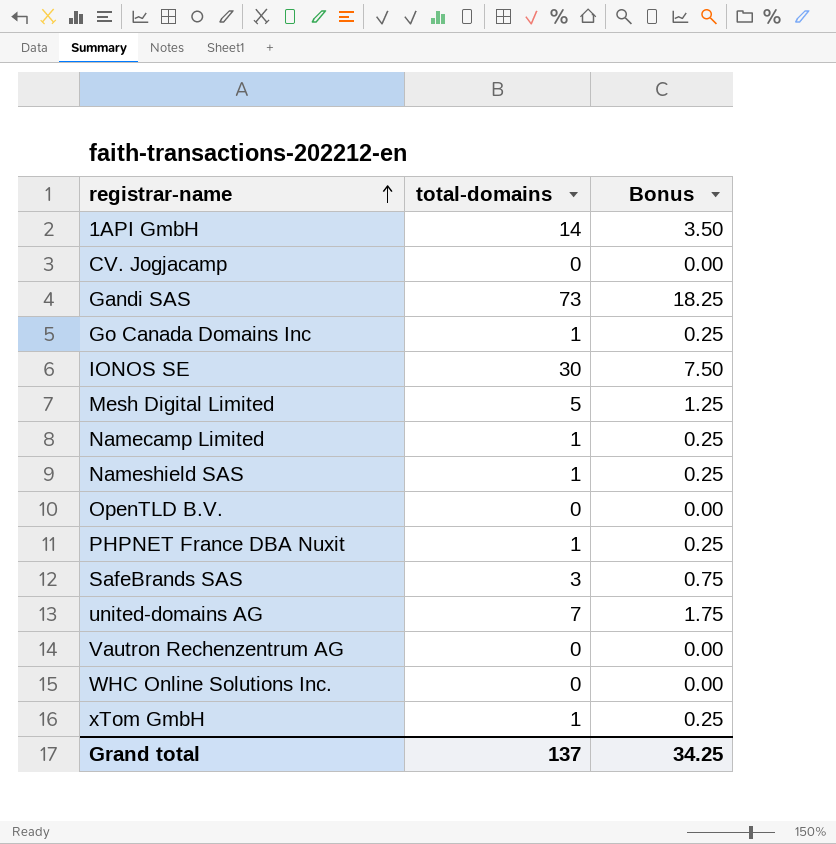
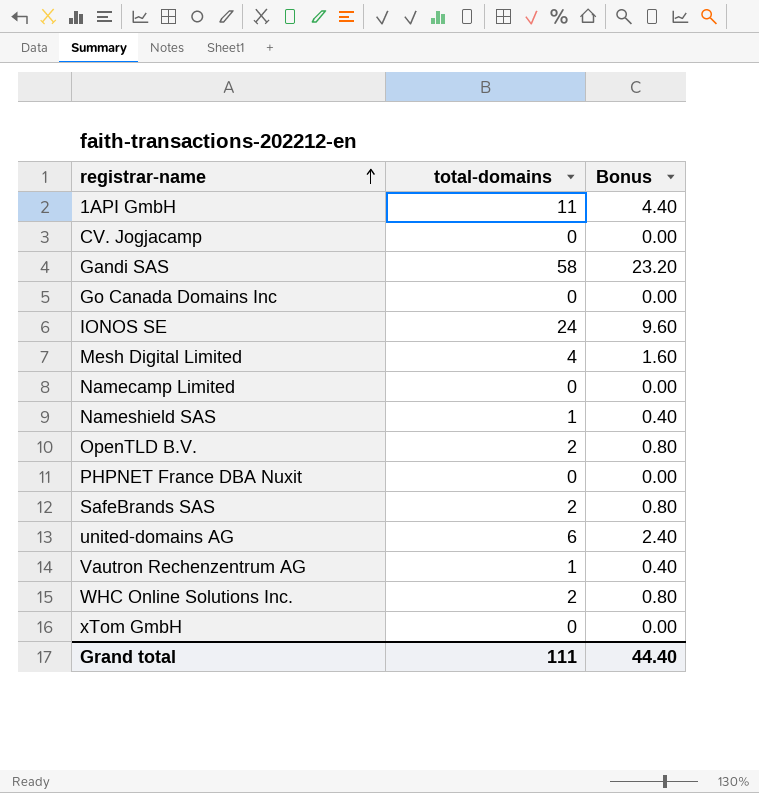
column Bonus | formula: [total-domains] * 0.25 -> [total-domains] * 0.4
1API GmbH | total-domains: 14 -> 11
Gandi SAS | total-domains: 73 -> 58
Go Canada Domains Inc | total-domains: 1 -> 0
IONOS SE | total-domains: 30 -> 24
Mesh Digital Limited | total-domains: 5 -> 4
Namecamp Limited | total-domains: 1 -> 0
OpenTLD B.V. | total-domains: 0 -> 2
PHPNET France DBA Nuxit | total-domains: 1 -> 0
SafeBrands SAS | total-domains: 3 -> 2
united-domains AG | total-domains: 7 -> 6
Vautron Rechenzentrum AG | total-domains: 0 -> 1
WHC Online Solutions Inc. | total-domains: 0 -> 2
xTom GmbH | total-domains: 1 -> 0
Grand total | total-domains: 137 -> 111
Grand total | Bonus: 34.25 -> 44.40

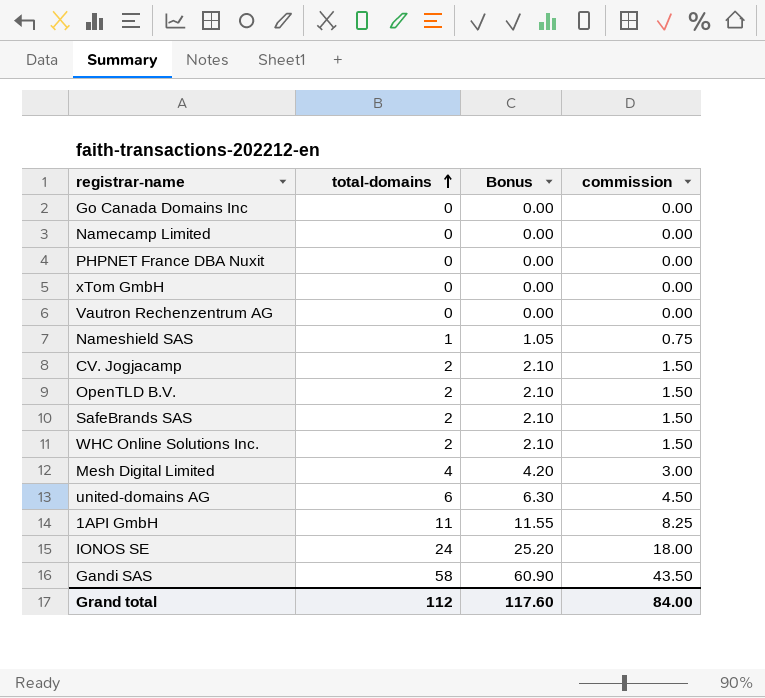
row order: registrar-name ascending -> total-domains ascending
column Bonus | formula: [total-domains] * 0.4 -> [total-domains] * 1.05
column commission | formula: none -> [total-domains] * 0.75
Vautron Rechenzentrum AG | total-domains: 1 -> 0
CV. Jogjacamp | total-domains: 0 -> 2
Grand total | total-domains: 111 -> 112
Grand total | Bonus: 44.40 -> 117.60

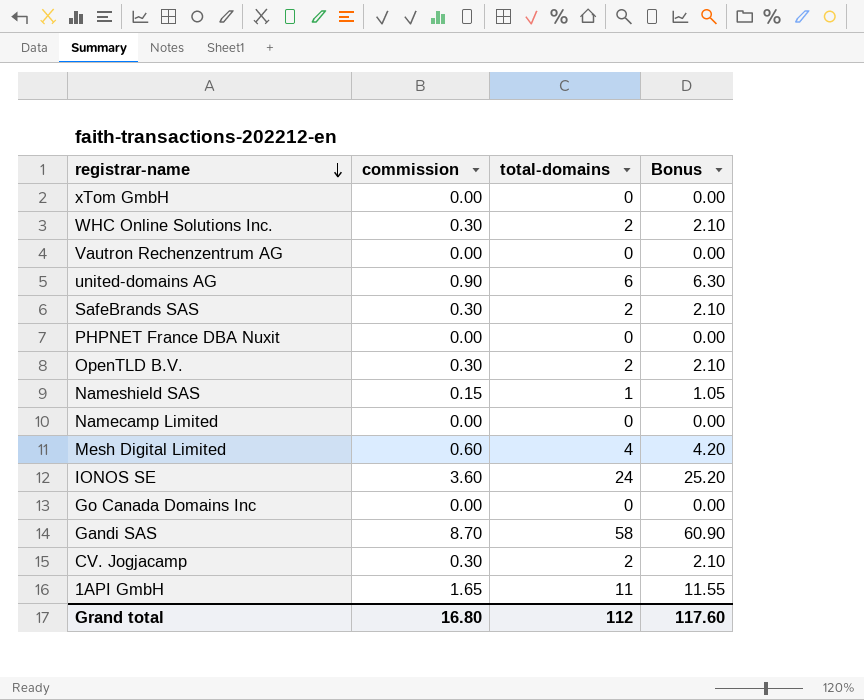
row order: total-domains ascending -> registrar-name descending
column commission | formula: [total-domains] * 0.75 -> [total-domains] * 0.15
column commission | position: 4 -> 2
Grand total | commission: 84.00 -> 16.80

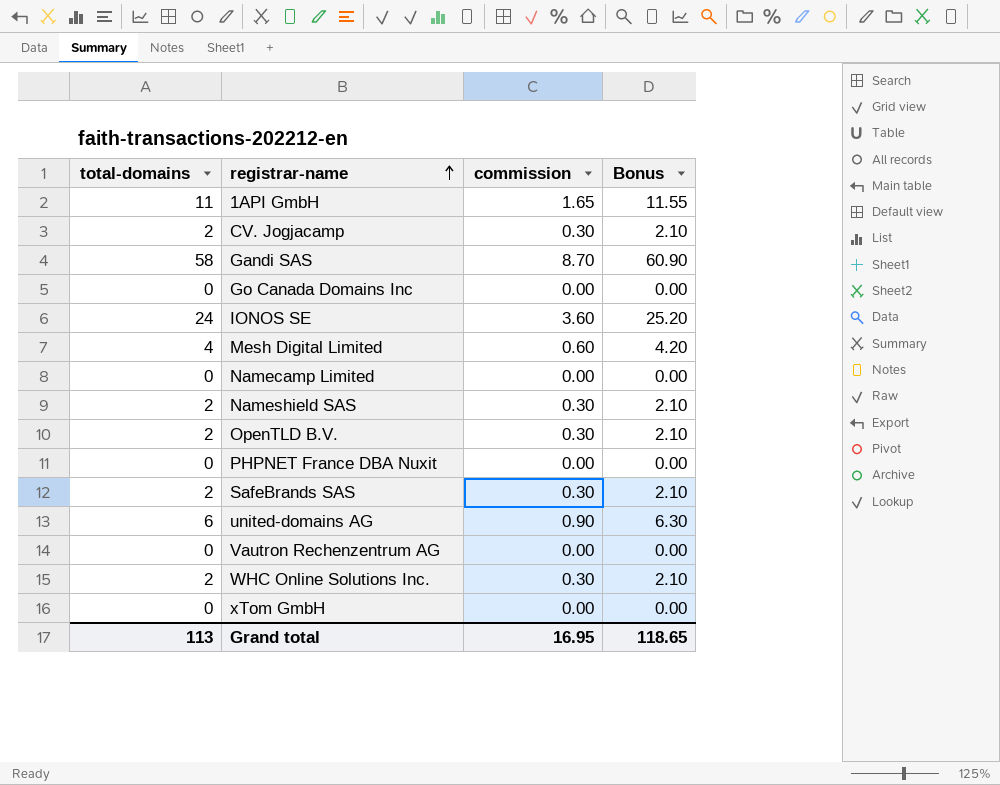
row order: registrar-name descending -> registrar-name ascending
column total-domains | position: 3 -> 1
Nameshield SAS | total-domains: 1 -> 2
Nameshield SAS | commission: 0.15 -> 0.30
Nameshield SAS | Bonus: 1.05 -> 2.10
Grand total | total-domains: 112 -> 113
Grand total | commission: 16.80 -> 16.95
Grand total | Bonus: 117.60 -> 118.65

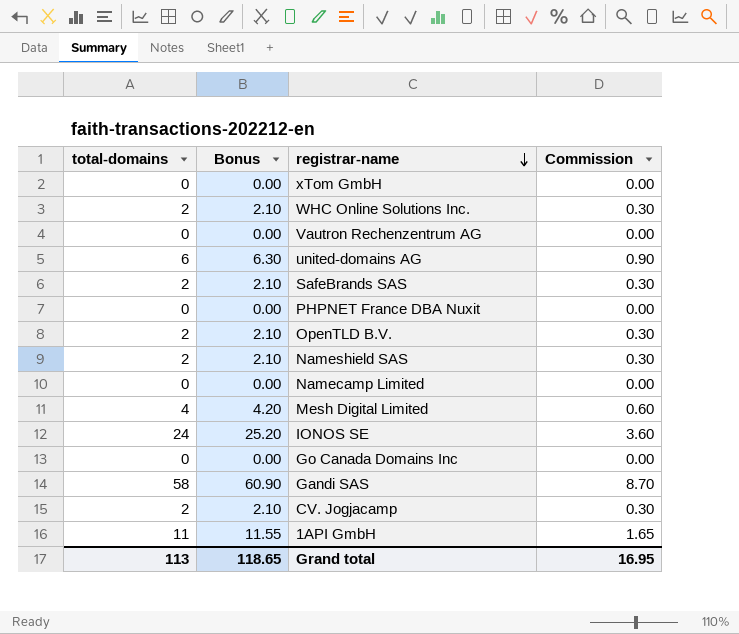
row order: registrar-name ascending -> registrar-name descending
column Bonus | position: 4 -> 2
column name: commission -> Commission

